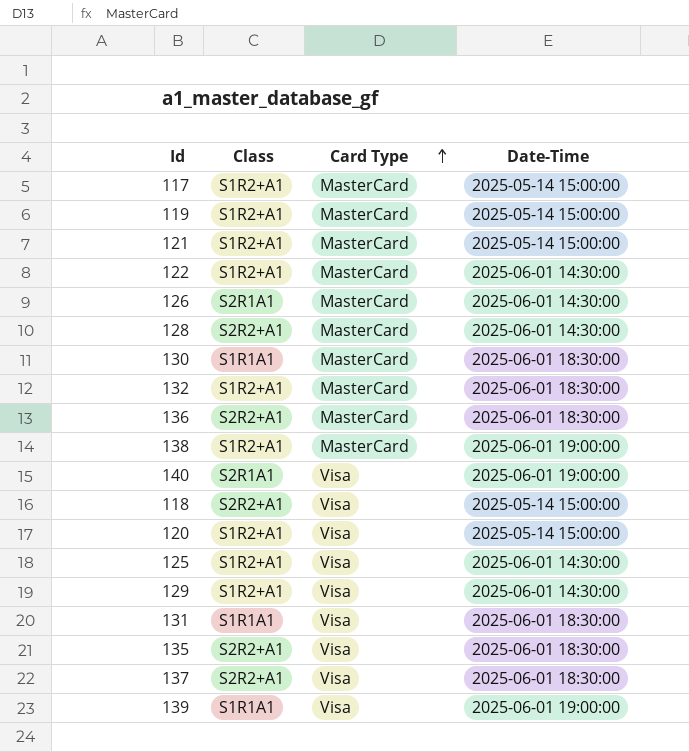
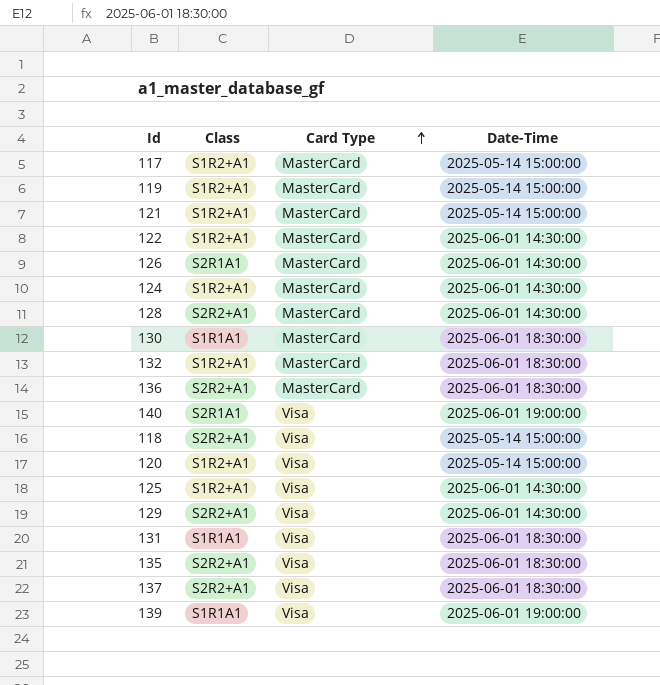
row 138: S1R2+A1 | MasterCard | 2025-06-01 19:00:00 -> none
row 124: none -> S1R2+A1 | MasterCard | 2025-06-01 14:30:00
129 | Class: S1R2+A1 -> S2R2+A1

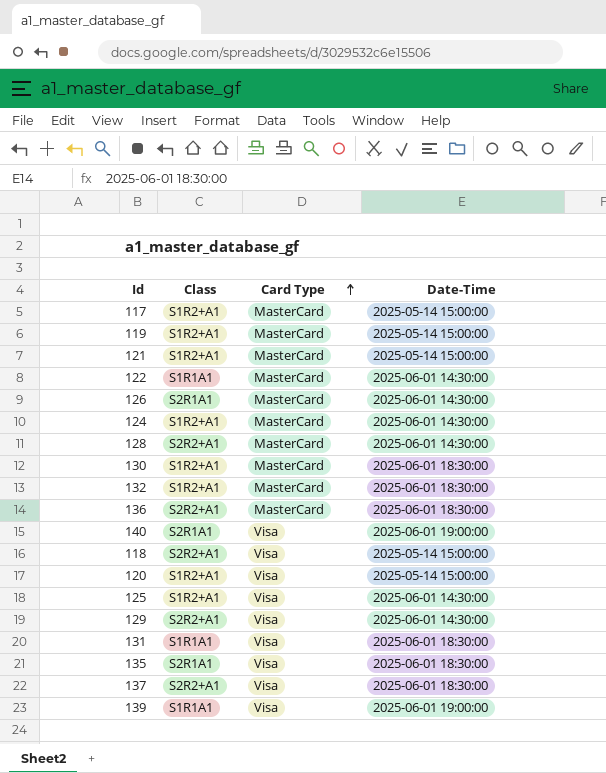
122 | Class: S1R2+A1 -> S1R1A1
130 | Class: S1R1A1 -> S1R2+A1
135 | Class: S2R2+A1 -> S2R1A1

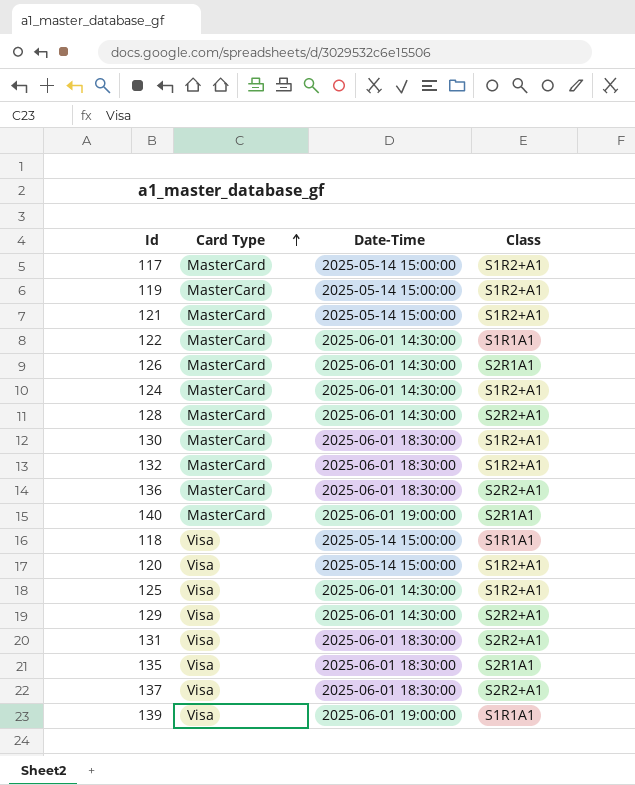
column Class | position: 2 -> 4
140 | Card Type: Visa -> MasterCard
118 | Class: S2R2+A1 -> S1R1A1
131 | Class: S1R1A1 -> S2R2+A1

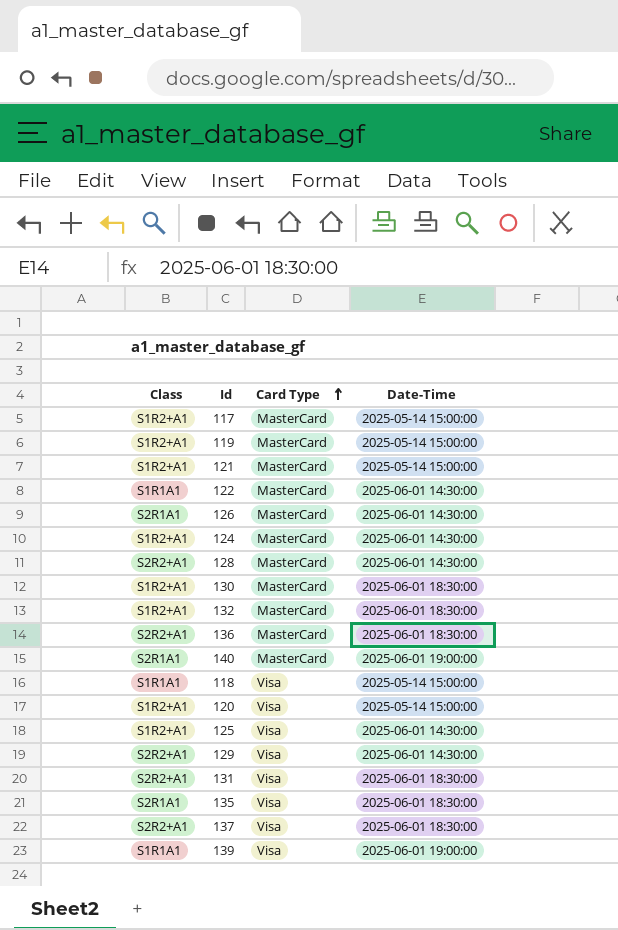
column Class | position: 4 -> 1

